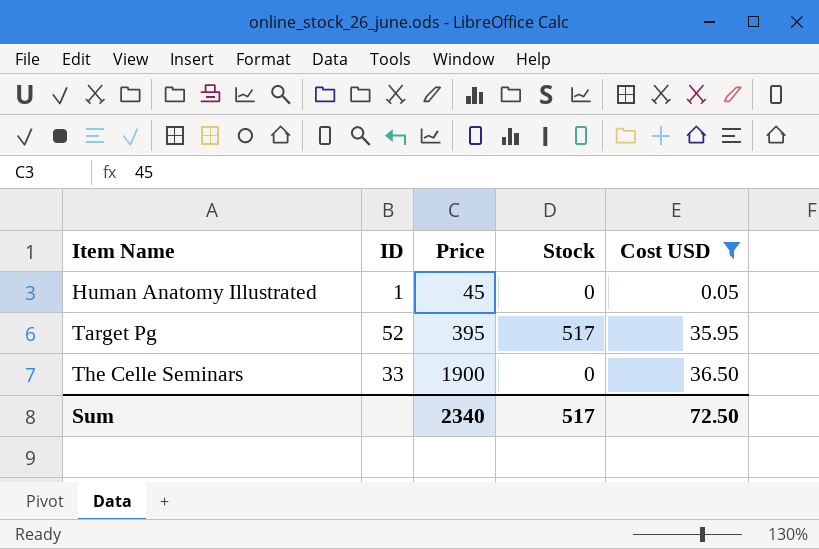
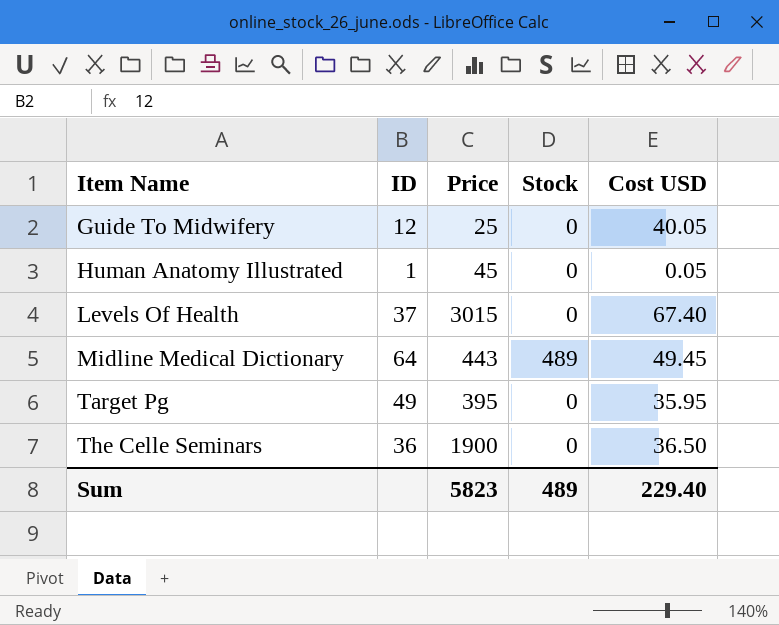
filter: Cost USD <= 36.50 -> none
Target Pg | ID: 52 -> 49
Target Pg | Stock: 517 -> 0
The Celle Seminars | ID: 33 -> 36
Sum | Price: 2340 -> 5823
Sum | Stock: 517 -> 489
Sum | Cost USD: 72.50 -> 229.40

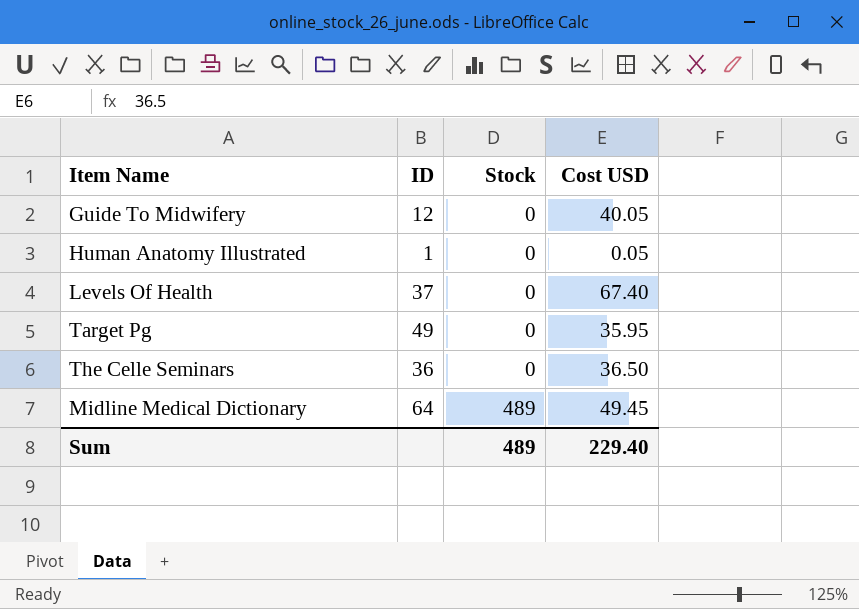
row order: Item Name ascending -> Stock ascending
column Price | position: 3 -> none

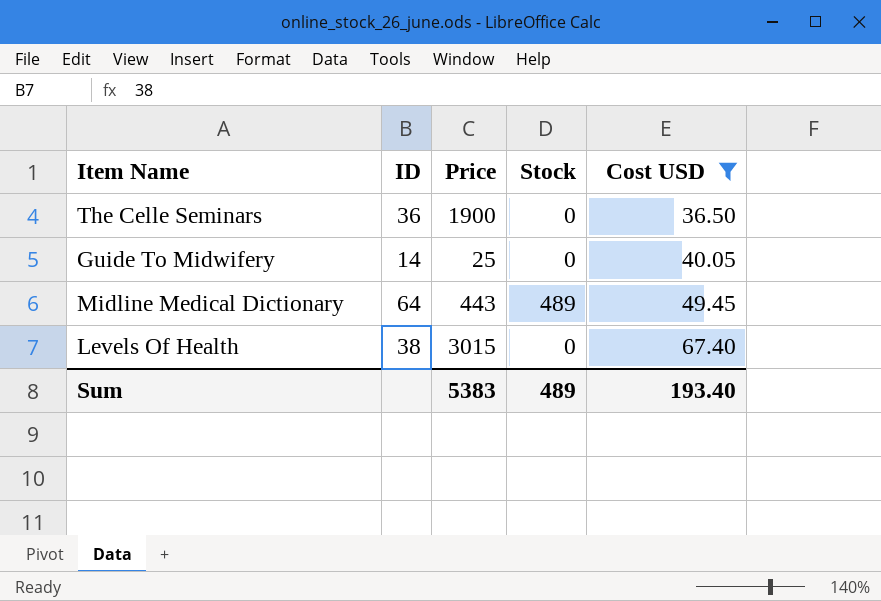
filter: none -> Cost USD >= 36.50
row order: Stock ascending -> Cost USD ascending
column Price | position: none -> 3
Guide To Midwifery | ID: 12 -> 14
Levels Of Health | ID: 37 -> 38
Sum | Cost USD: 229.40 -> 193.40

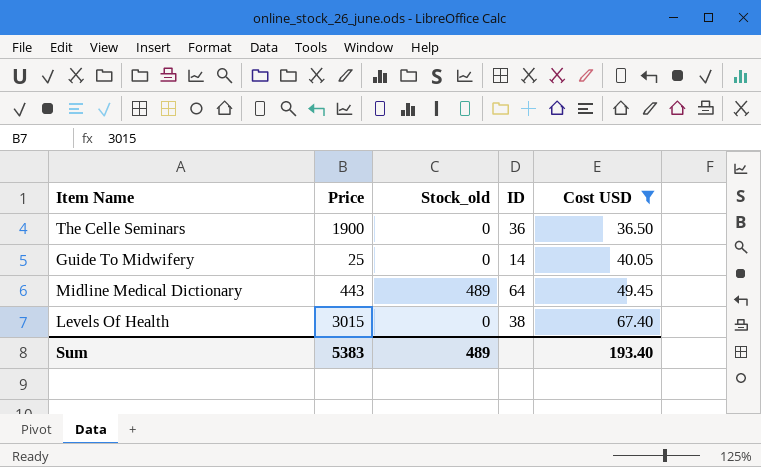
column name: Stock -> Stock_old
column ID | position: 2 -> 4

